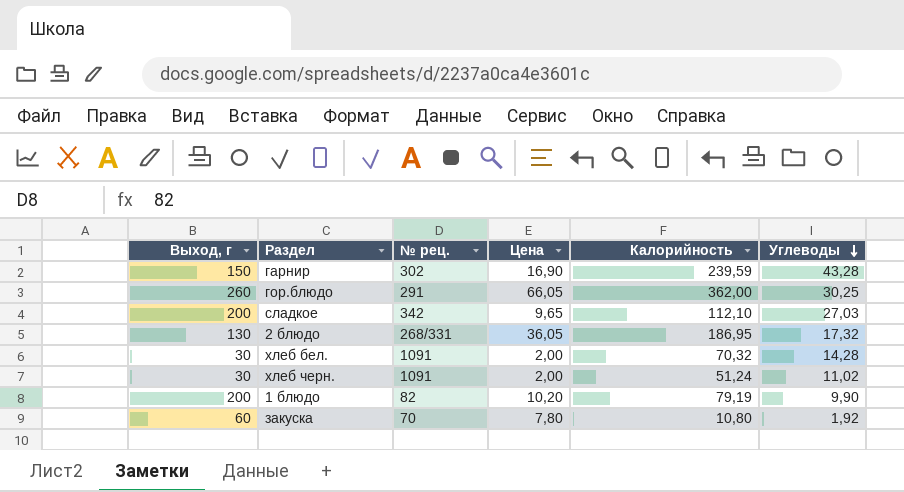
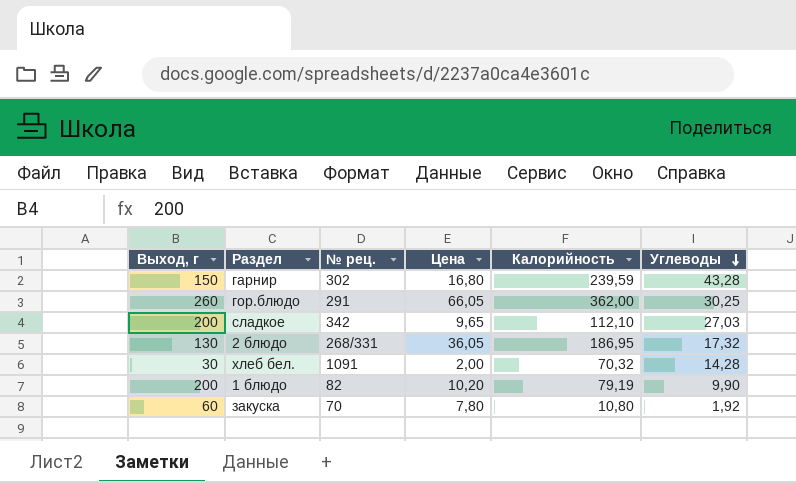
row хлеб черн.: 30 | 1091 | 2,00 | 51,24 | 11,02 -> none
гарнир | Цена: 16,90 -> 16,80

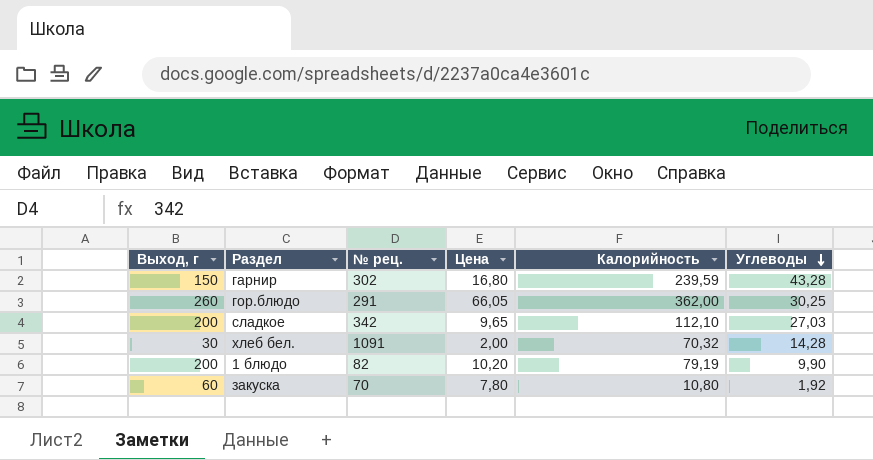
row 2 блюдо: 130 | 268/331 | 36,05 | 186,95 | 17,32 -> none

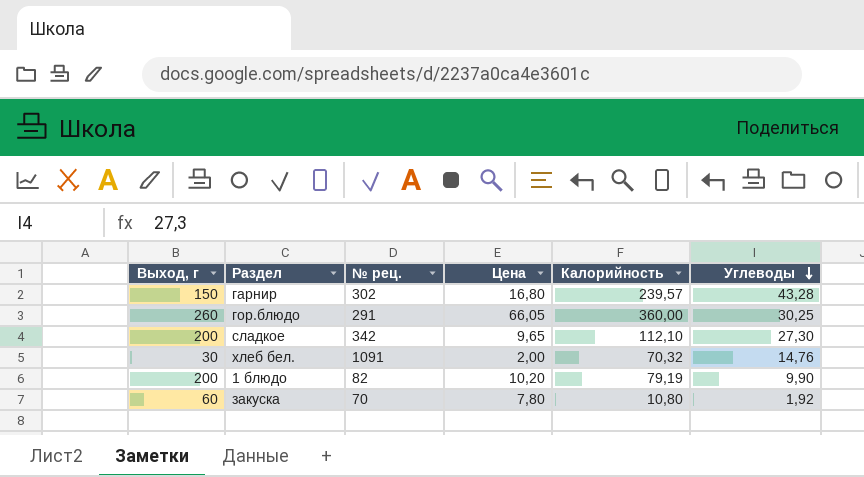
гарнир | Калорийность: 239,59 -> 239,57
гор.блюдо | Калорийность: 362,00 -> 360,00
сладкое | Углеводы: 27,03 -> 27,30
хлеб бел. | Углеводы: 14,28 -> 14,76

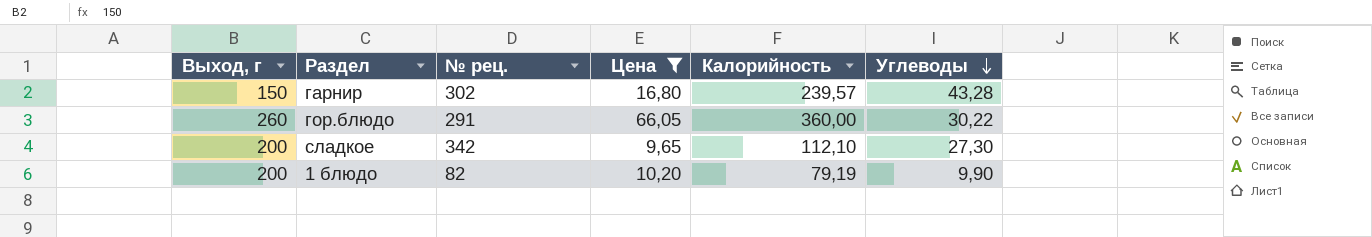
filter: none -> Цена >= 9,65
гор.блюдо | Углеводы: 30,25 -> 30,22

